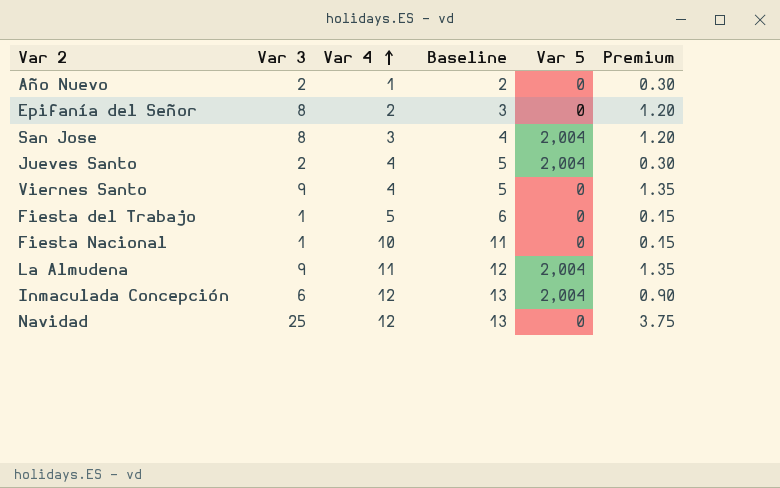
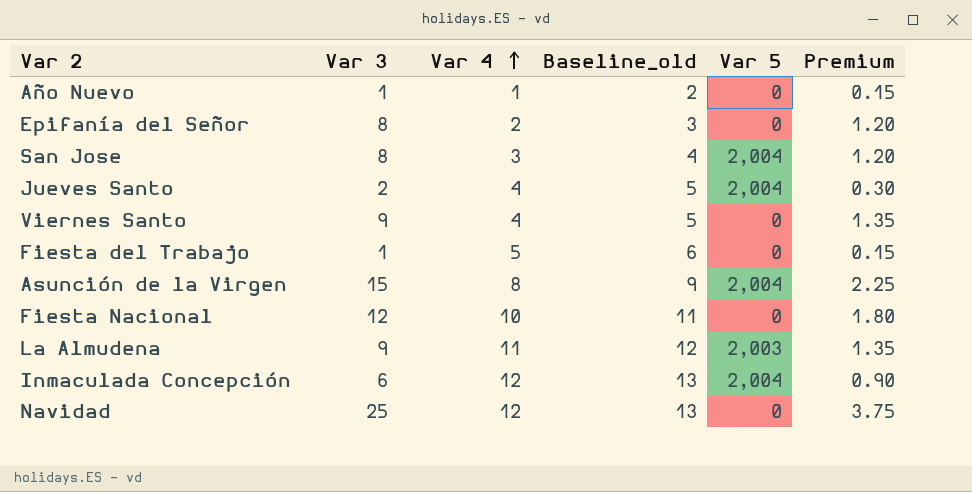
column name: Baseline -> Baseline_old
Año Nuevo | Var 3: 2 -> 1
Año Nuevo | Premium: 0.30 -> 0.15
row Asunción de la Virgen: none -> 15 | 8 | 9 | 2,004 | 2.25
Fiesta Nacional | Var 3: 1 -> 12
Fiesta Nacional | Premium: 0.15 -> 1.80
La Almudena | Var 5: 2,004 -> 2,003

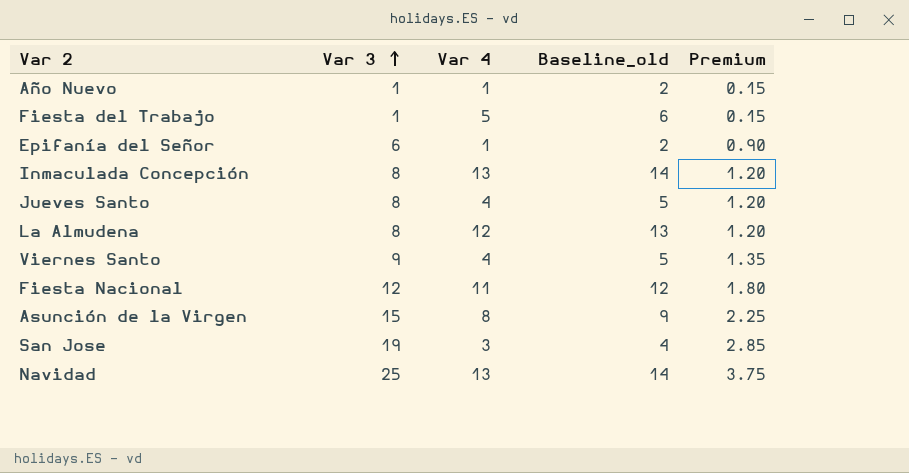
row order: Var 4 ascending -> Var 3 ascending
column Var 5 | position: 5 -> none
Epifanía del Señor | Var 3: 8 -> 6
Epifanía del Señor | Var 4: 2 -> 1
Epifanía del Señor | Baseline_old: 3 -> 2
Epifanía del Señor | Premium: 1.20 -> 0.90
Inmaculada Concepción | Var 3: 6 -> 8
Inmaculada Concepción | Var 4: 12 -> 13
Inmaculada Concepción | Baseline_old: 13 -> 14
Inmaculada Concepción | Premium: 0.90 -> 1.20
Jueves Santo | Var 3: 2 -> 8
Jueves Santo | Premium: 0.30 -> 1.20
La Almudena | Var 3: 9 -> 8
La Almudena | Var 4: 11 -> 12
La Almudena | Baseline_old: 12 -> 13
La Almudena | Premium: 1.35 -> 1.20
Fiesta Nacional | Var 4: 10 -> 11
Fiesta Nacional | Baseline_old: 11 -> 12
San Jose | Var 3: 8 -> 19
San Jose | Premium: 1.20 -> 2.85
Navidad | Var 4: 12 -> 13
Navidad | Baseline_old: 13 -> 14

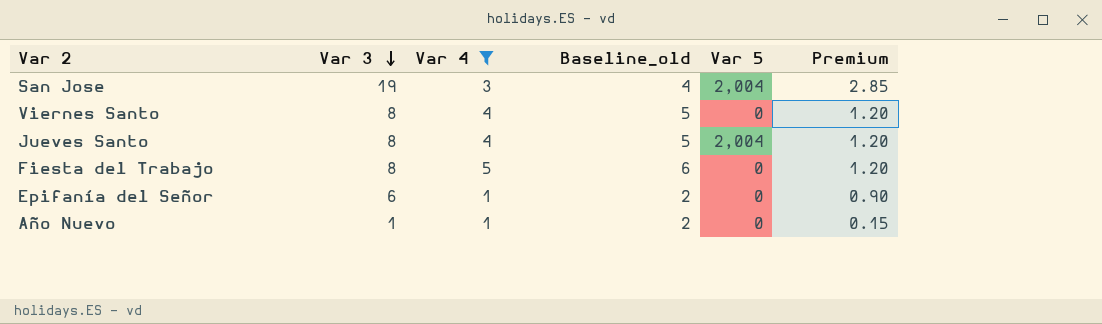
filter: none -> Var 4 <= 5
row order: Var 3 ascending -> Var 3 descending
column Var 5 | position: none -> 5
Viernes Santo | Var 3: 9 -> 8
Viernes Santo | Premium: 1.35 -> 1.20
Fiesta del Trabajo | Var 3: 1 -> 8
Fiesta del Trabajo | Premium: 0.15 -> 1.20

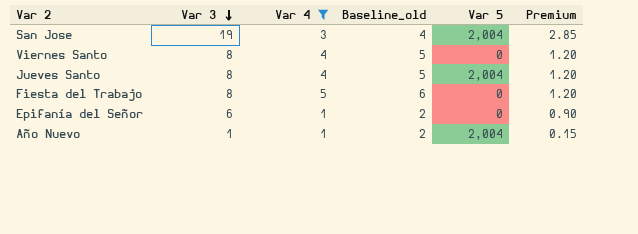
Año Nuevo | Var 5: 0 -> 2,004

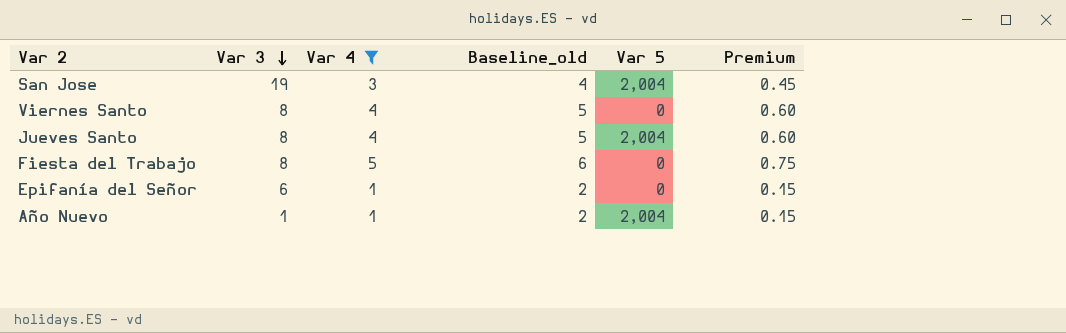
column Premium | formula: [Var 3] * 0.15 -> [Var 4] * 0.15

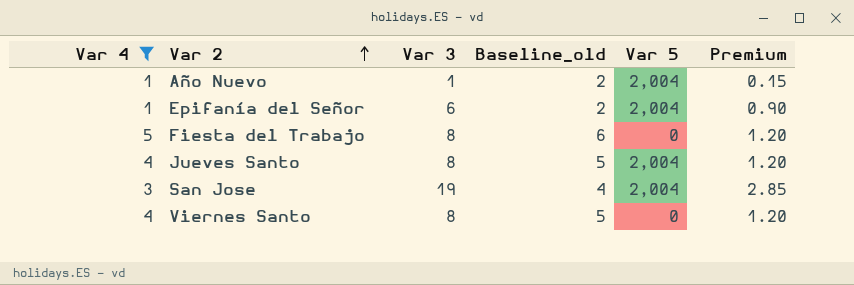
row order: Var 3 descending -> Var 2 ascending
column Var 4 | position: 3 -> 1
column Premium | formula: [Var 4] * 0.15 -> [Var 3] * 0.15
Epifanía del Señor | Var 5: 0 -> 2,004

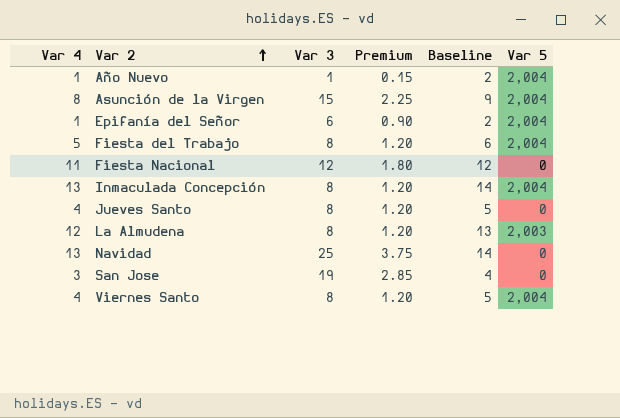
filter: Var 4 <= 5 -> none
column Premium | position: 6 -> 4
column name: Baseline_old -> Baseline
Fiesta del Trabajo | Var 5: 0 -> 2,004
Jueves Santo | Var 5: 2,004 -> 0
San Jose | Var 5: 2,004 -> 0
Viernes Santo | Var 5: 0 -> 2,004

